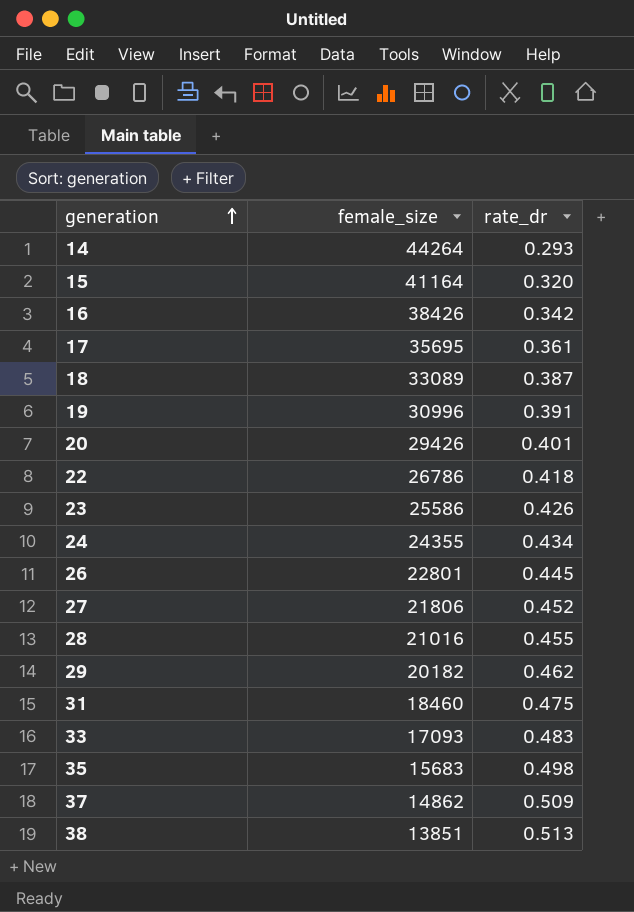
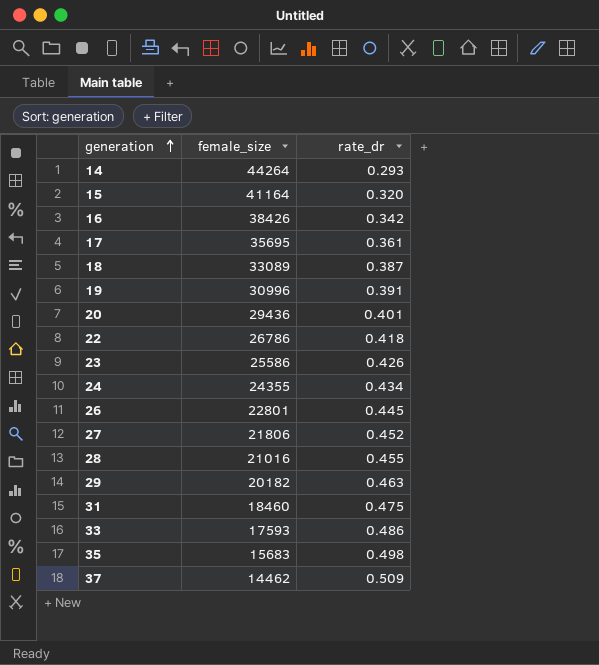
row 38: 13851 | 0.513 -> none
20 | female_size: 29426 -> 29436
29 | rate_dr: 0.462 -> 0.463
33 | female_size: 17093 -> 17593
33 | rate_dr: 0.483 -> 0.486
37 | female_size: 14862 -> 14462

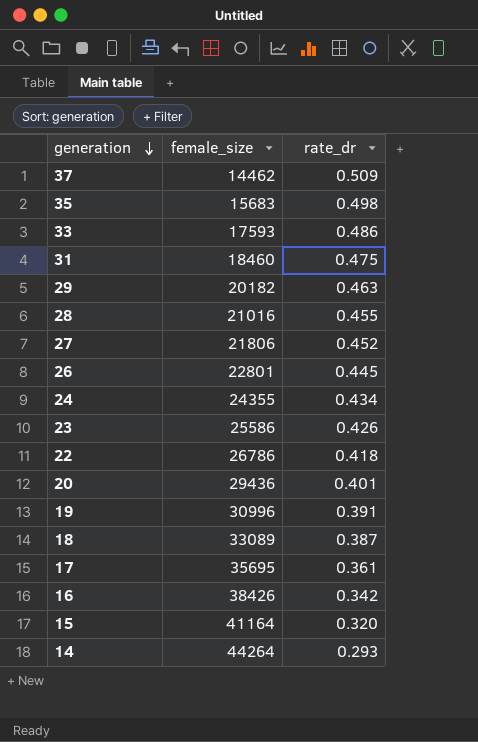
row order: generation ascending -> generation descending

